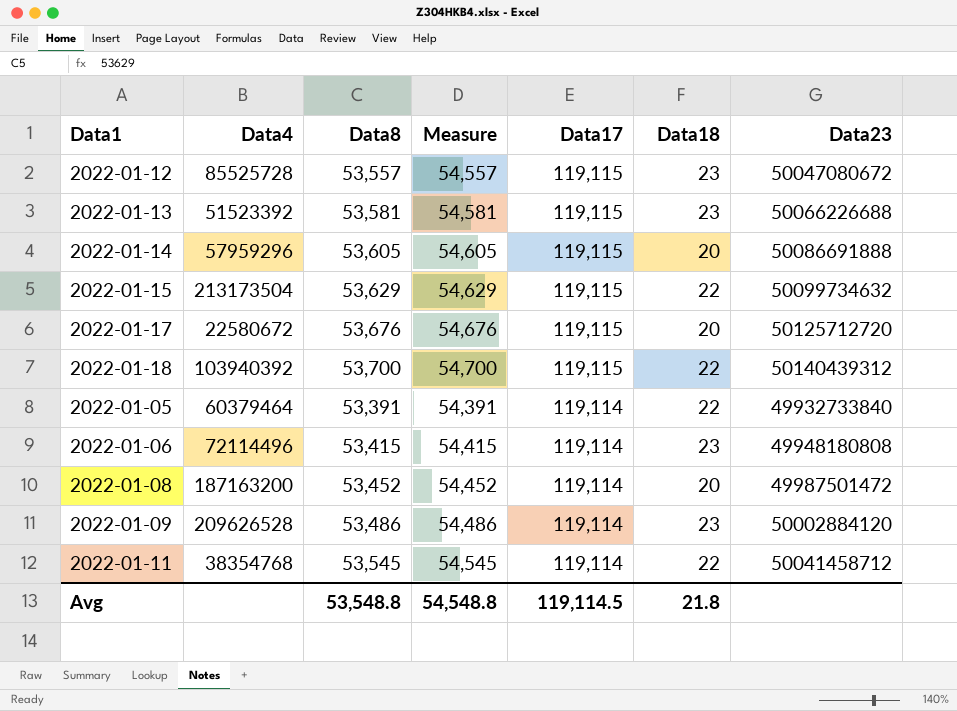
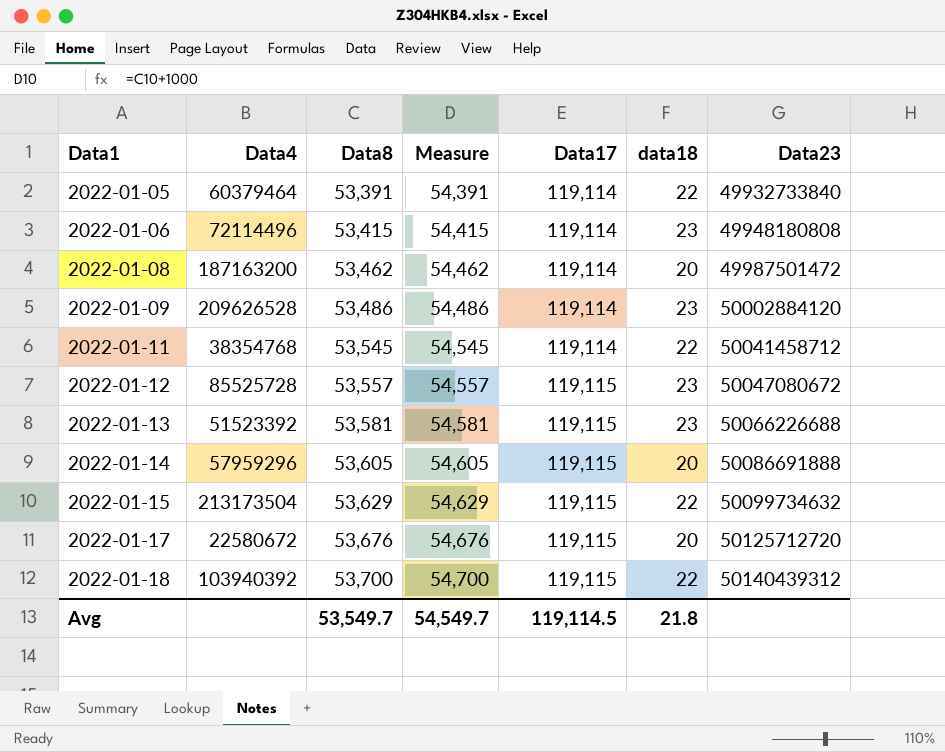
row order: Data17 descending -> Data1 ascending
column name: Data18 -> data18
2022-01-08 | Data8: 53,452 -> 53,462
2022-01-08 | Measure: 54,452 -> 54,462
Avg | Data8: 53,548.8 -> 53,549.7
Avg | Measure: 54,548.8 -> 54,549.7

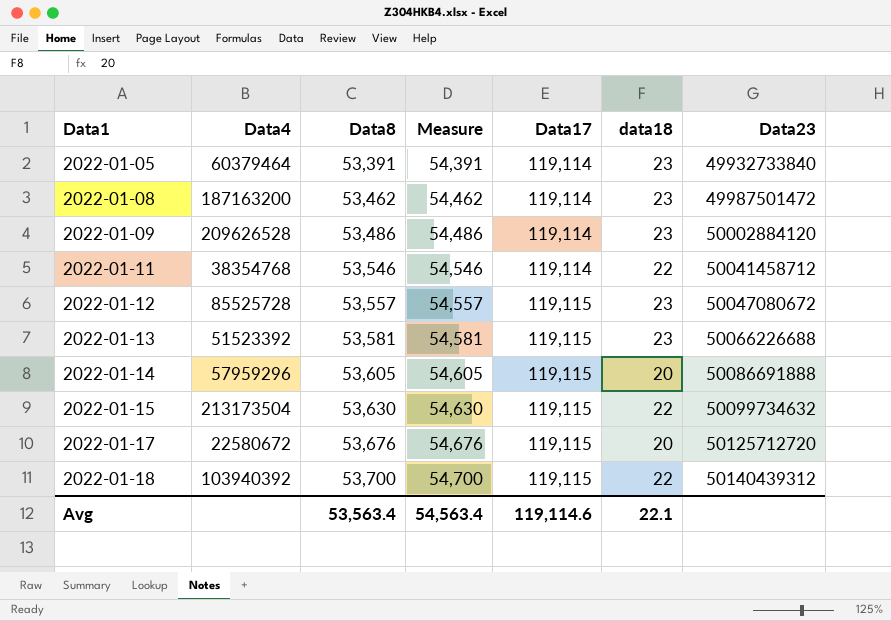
row 2022-01-06: 72114496 | 53,415 | 54,415 | 119,114 | 23 | 49948180808 -> none
2022-01-05 | data18: 22 -> 23
2022-01-08 | data18: 20 -> 23
2022-01-11 | Data8: 53,545 -> 53,546
2022-01-11 | Measure: 54,545 -> 54,546
2022-01-15 | Data8: 53,629 -> 53,630
2022-01-15 | Measure: 54,629 -> 54,630
Avg | Data8: 53,549.7 -> 53,563.4
Avg | Measure: 54,549.7 -> 54,563.4
Avg | Data17: 119,114.5 -> 119,114.6
Avg | data18: 21.8 -> 22.1

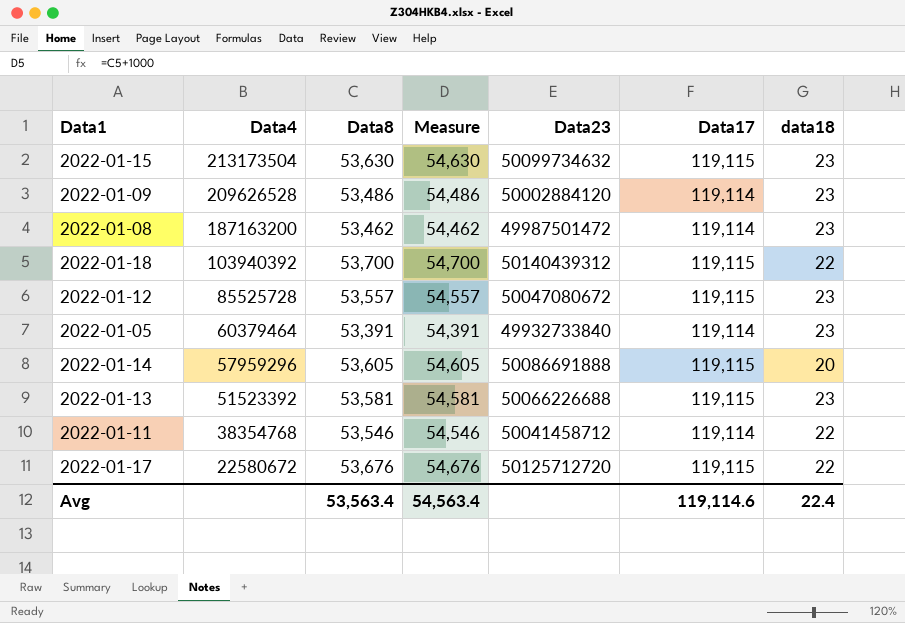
row order: Data1 ascending -> Data4 descending
column Data23 | position: 7 -> 5
2022-01-15 | data18: 22 -> 23
2022-01-17 | data18: 20 -> 22
Avg | data18: 22.1 -> 22.4

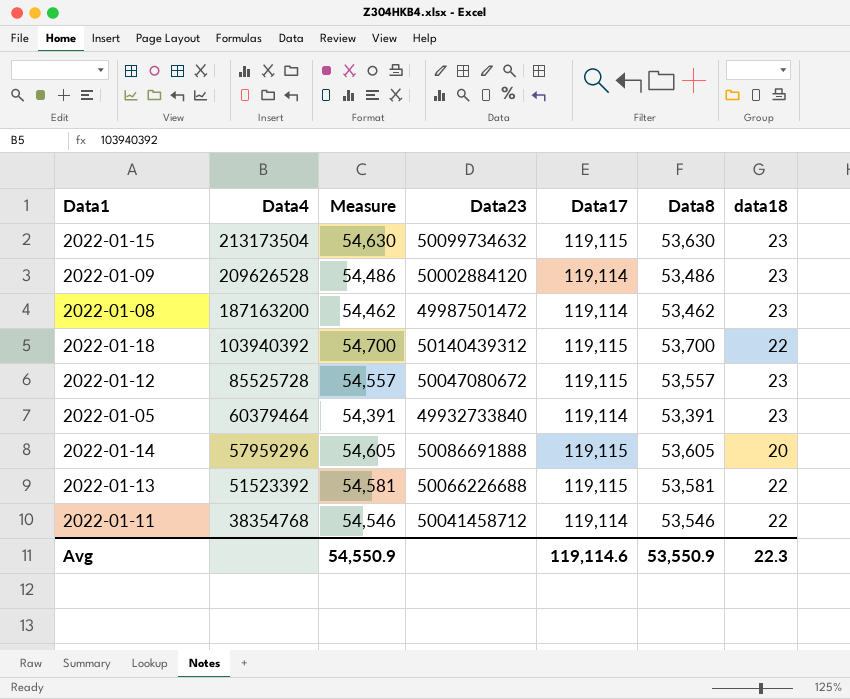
column Data8 | position: 3 -> 6
row 2022-01-17: 22580672 | 53,676 | 54,676 | 50125712720 | 119,115 | 22 -> none
2022-01-13 | data18: 23 -> 22
Avg | Measure: 54,563.4 -> 54,550.9
Avg | Data8: 53,563.4 -> 53,550.9
Avg | data18: 22.4 -> 22.3

